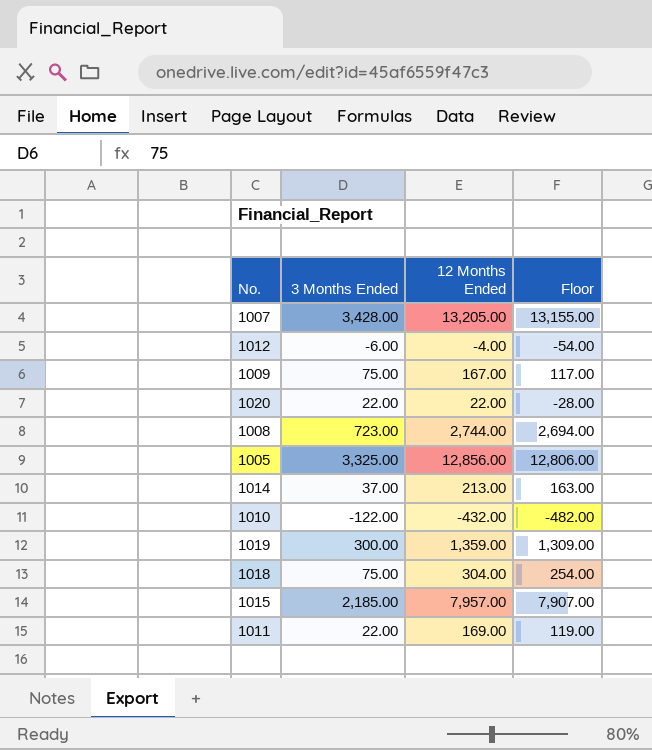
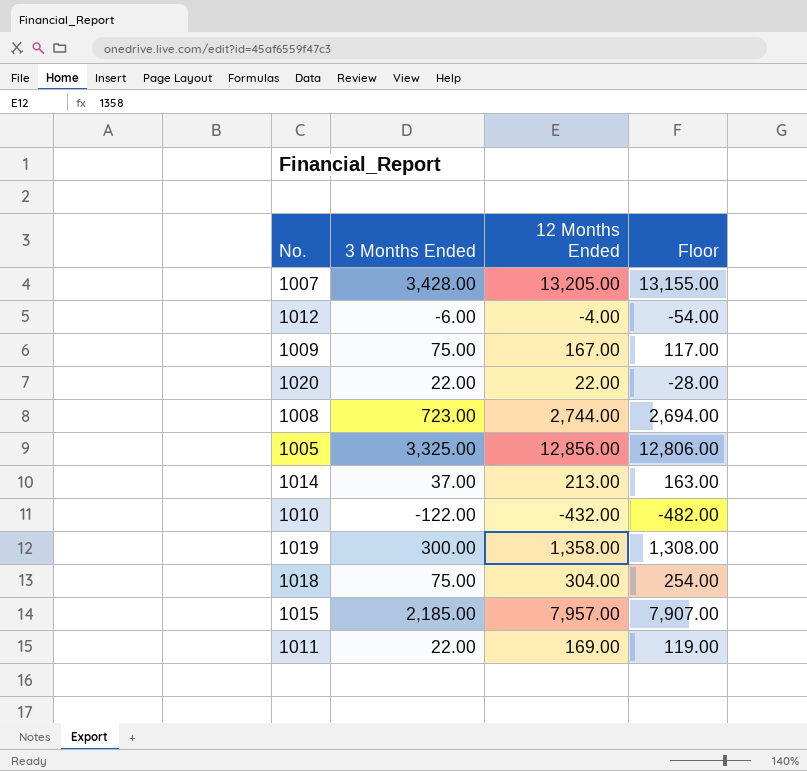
1019 | 12 Months Ended: 1,359.00 -> 1,358.00
1019 | Floor: 1,309.00 -> 1,308.00

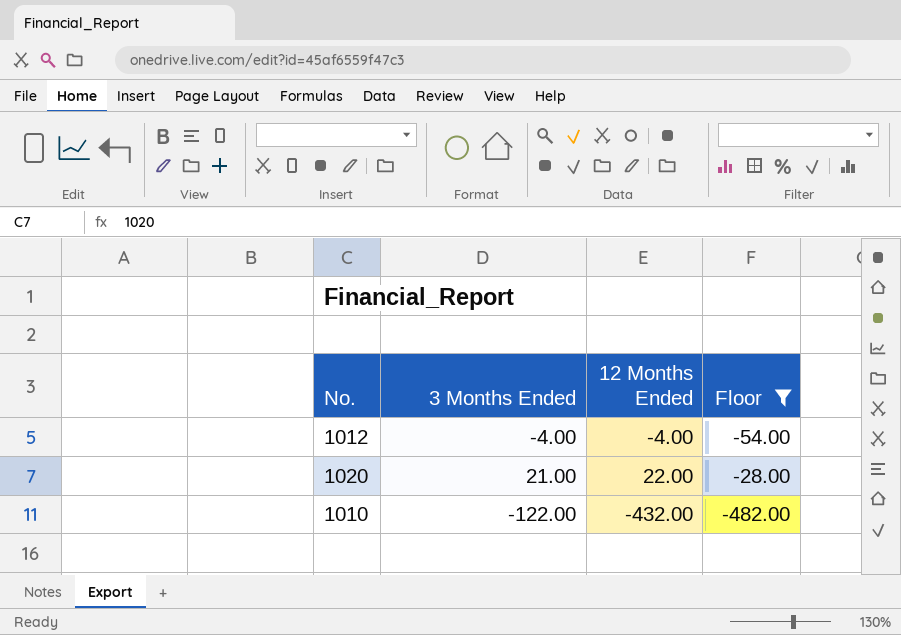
filter: none -> Floor <= -28.00
1012 | 3 Months Ended: -6.00 -> -4.00
1020 | 3 Months Ended: 22.00 -> 21.00

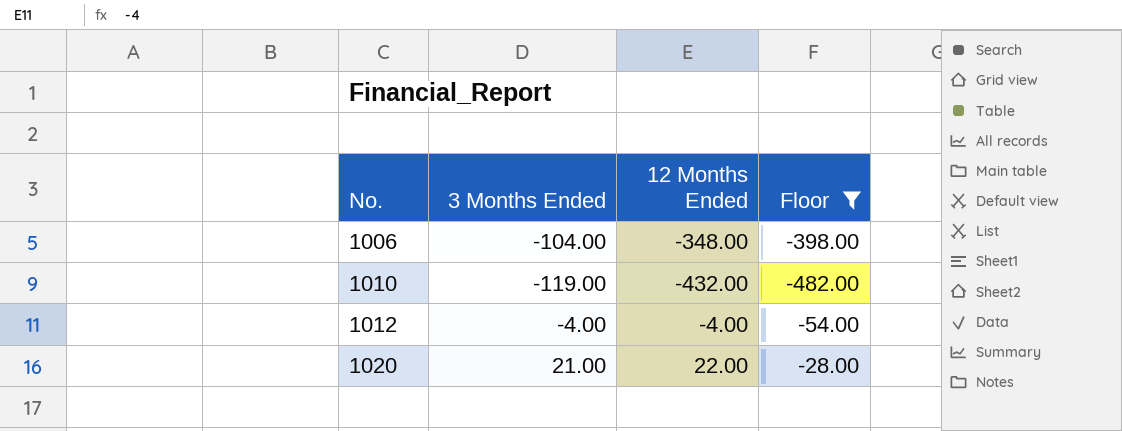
row order: none -> No. ascending
row 1006: none -> -104.00 | -348.00 | -398.00
1010 | 3 Months Ended: -122.00 -> -119.00

